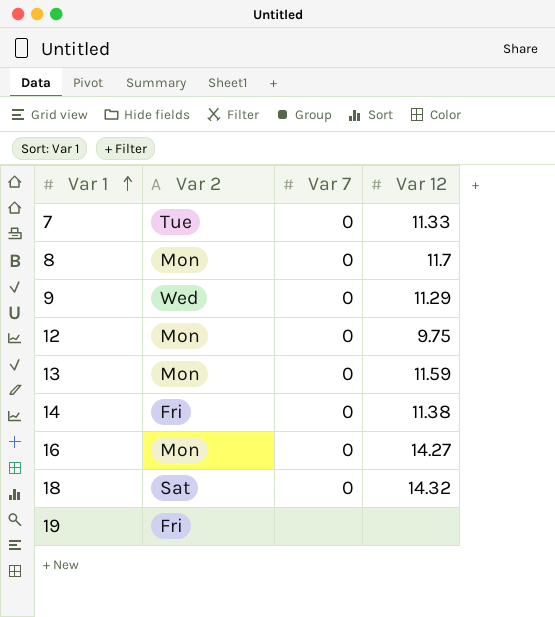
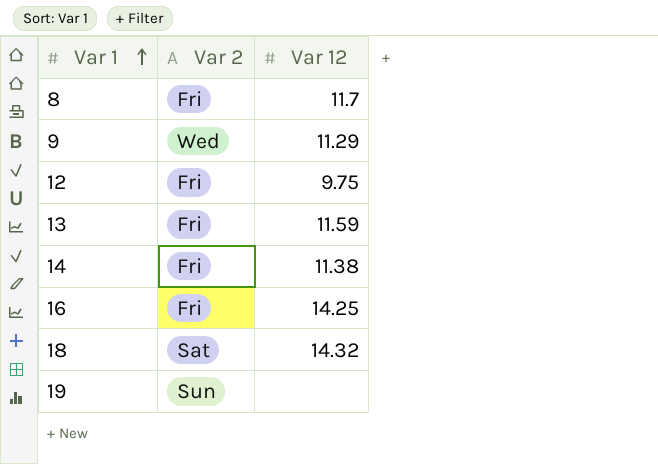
column Var 7 | position: 3 -> none
row 7: Tue | 0 | 11.33 -> none
8 | Var 2: Mon -> Fri
12 | Var 2: Mon -> Fri
13 | Var 2: Mon -> Fri
16 | Var 2: Mon -> Fri
16 | Var 12: 14.27 -> 14.25
19 | Var 2: Fri -> Sun

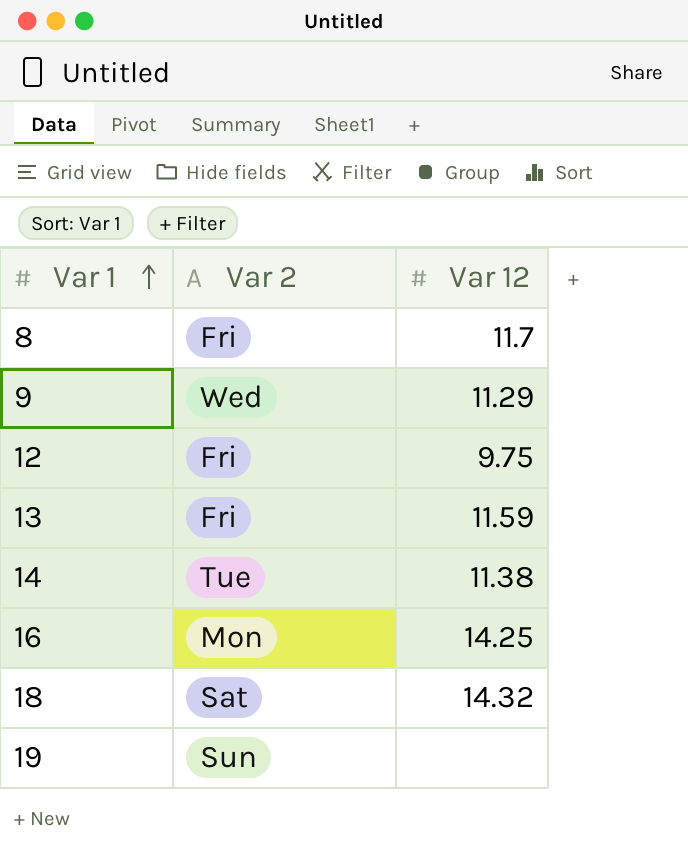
14 | Var 2: Fri -> Tue
16 | Var 2: Fri -> Mon

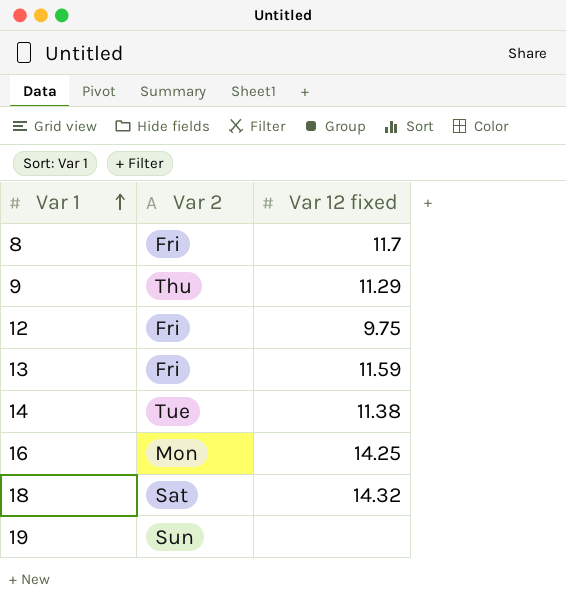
column name: Var 12 -> Var 12 fixed
9 | Var 2: Wed -> Thu

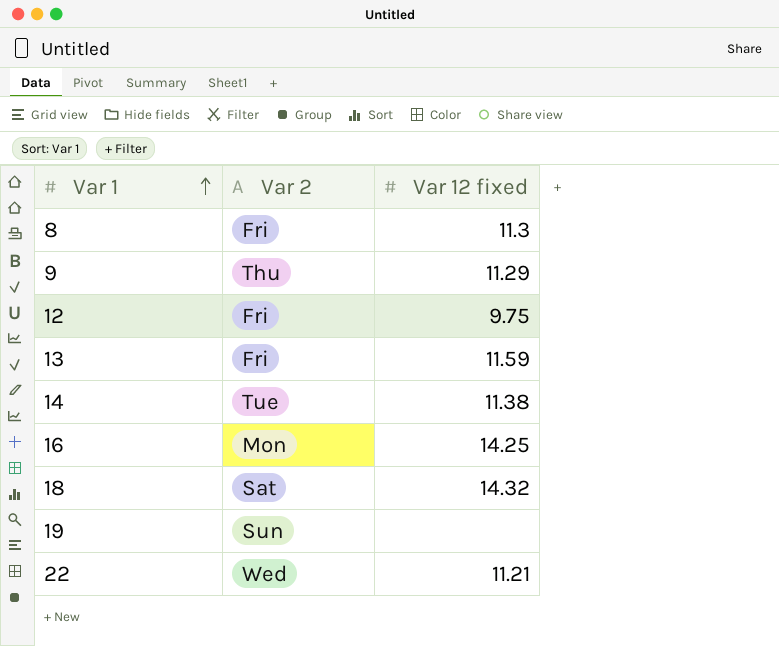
8 | Var 12 fixed: 11.7 -> 11.3
row 22: none -> Wed | 11.21

